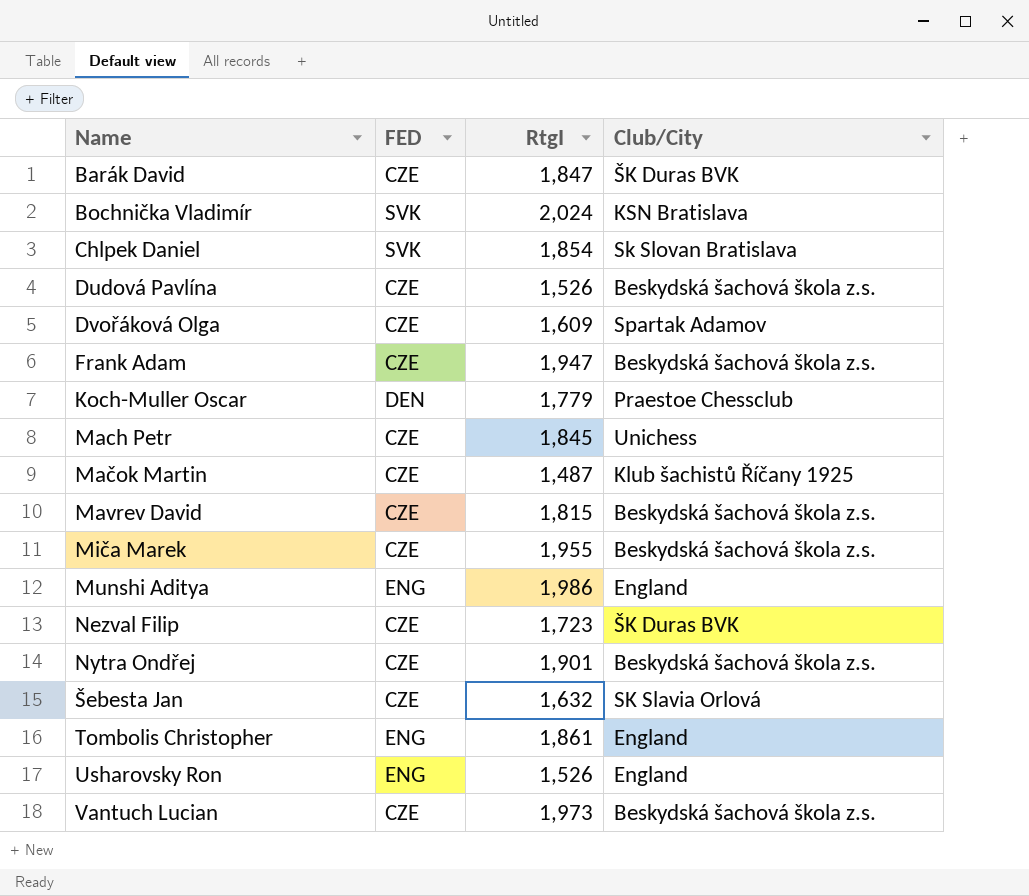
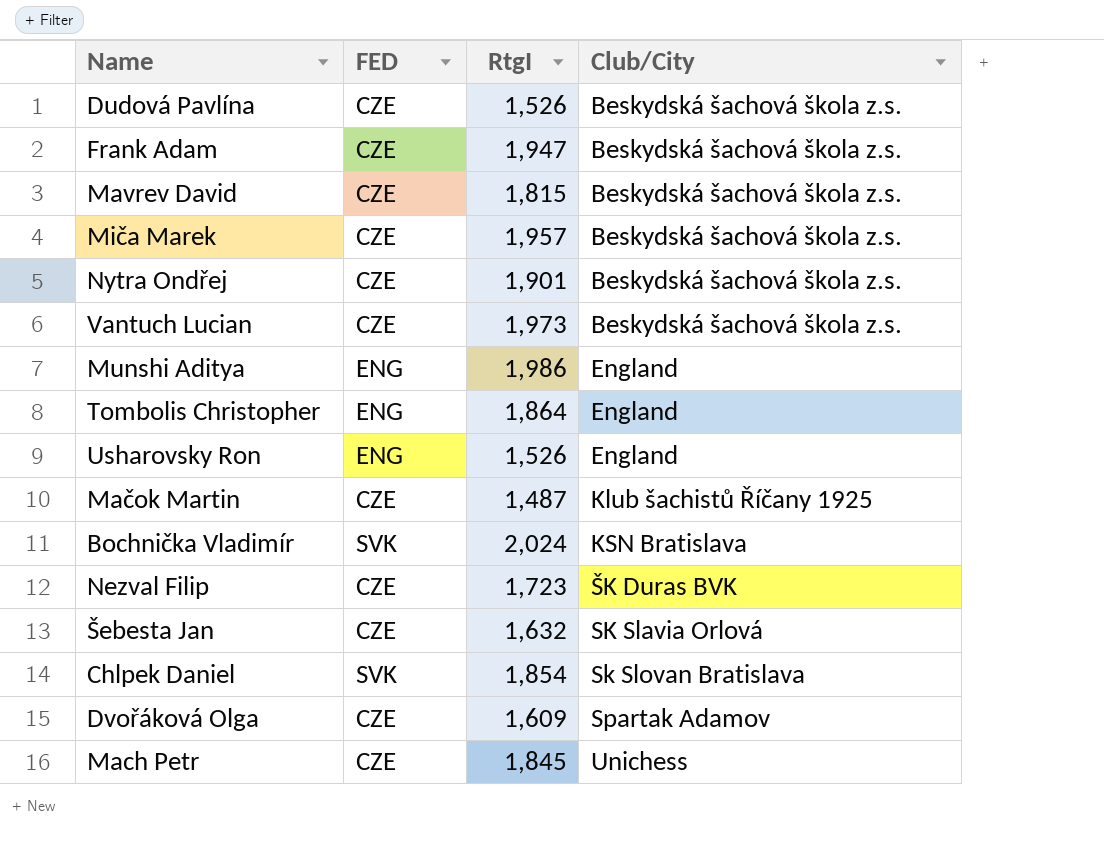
row order: Name ascending -> Club/City ascending
row Barák David: CZE | 1,847 | ŠK Duras BVK -> none
row Koch-Muller Oscar: DEN | 1,779 | Praestoe Chessclub -> none
Miča Marek | RtgI: 1,955 -> 1,957
Tombolis Christopher | RtgI: 1,861 -> 1,864

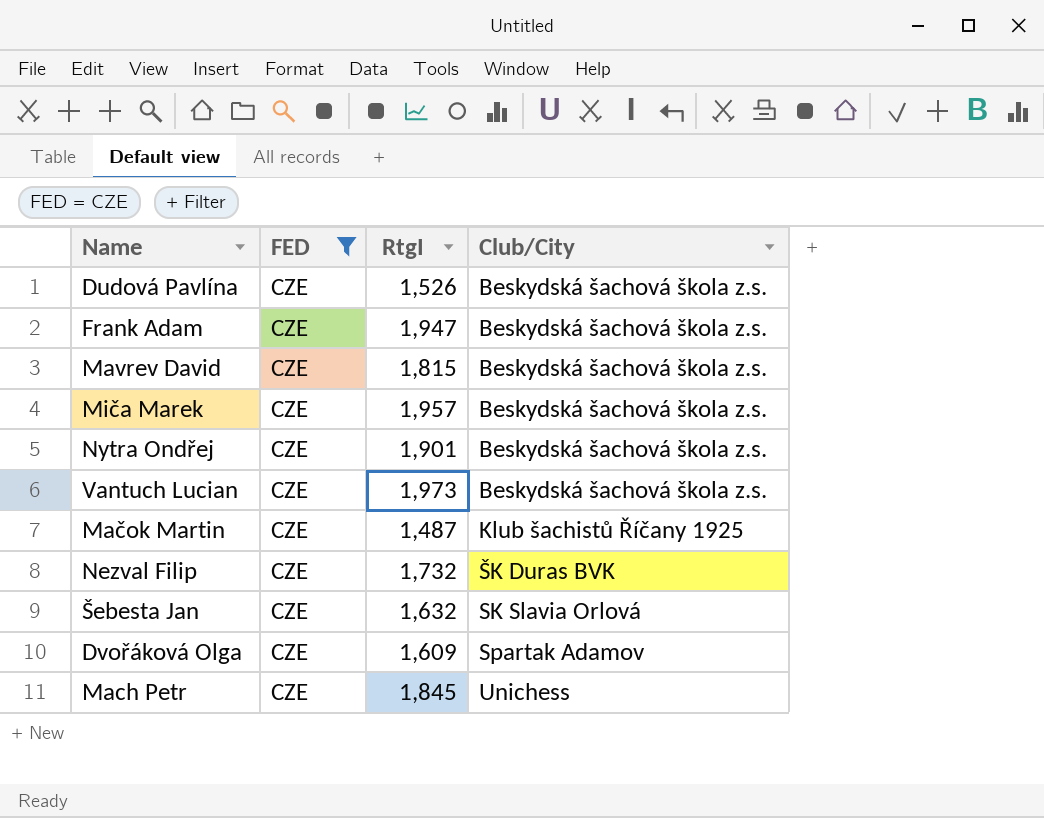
filter: none -> FED = CZE
Nezval Filip | RtgI: 1,723 -> 1,732

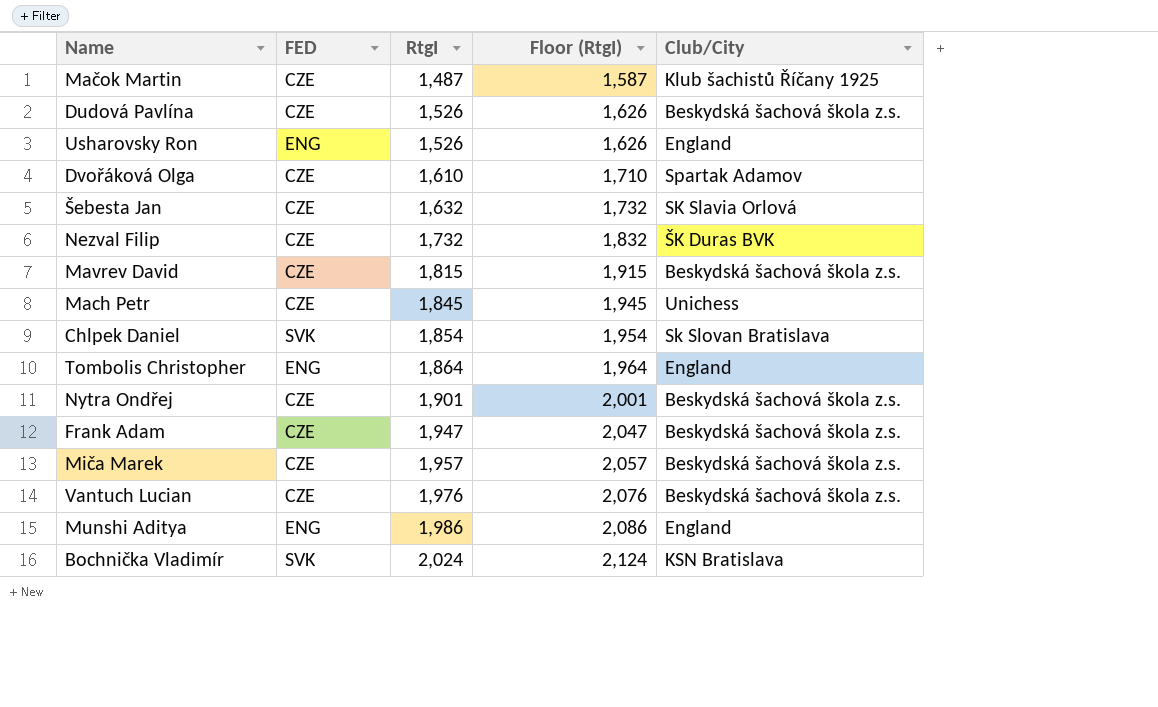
filter: FED = CZE -> none
row order: Club/City ascending -> RtgI ascending
column Floor (RtgI) | formula: none -> [RtgI] + 100
Dvořáková Olga | RtgI: 1,609 -> 1,610
Vantuch Lucian | RtgI: 1,973 -> 1,976

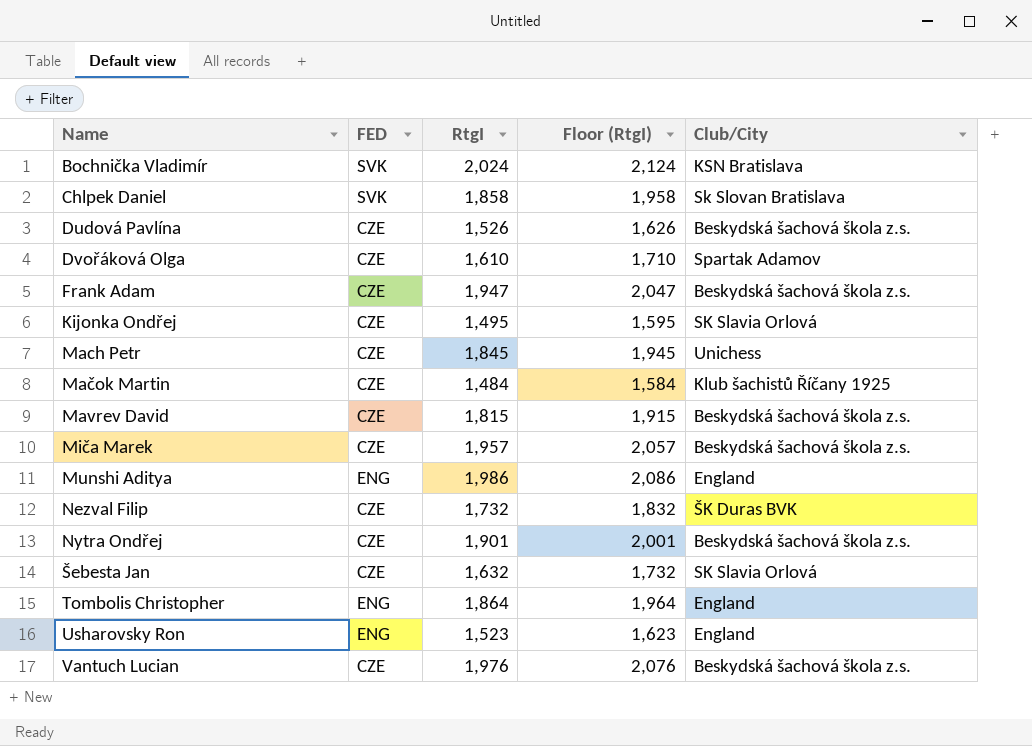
row order: RtgI ascending -> Name ascending
Chlpek Daniel | RtgI: 1,854 -> 1,858
Chlpek Daniel | Floor (RtgI): 1,954 -> 1,958
row Kijonka Ondřej: none -> CZE | 1,495 | 1,595 | SK Slavia Orlová
Mačok Martin | RtgI: 1,487 -> 1,484
Mačok Martin | Floor (RtgI): 1,587 -> 1,584
Usharovsky Ron | RtgI: 1,526 -> 1,523
Usharovsky Ron | Floor (RtgI): 1,626 -> 1,623

